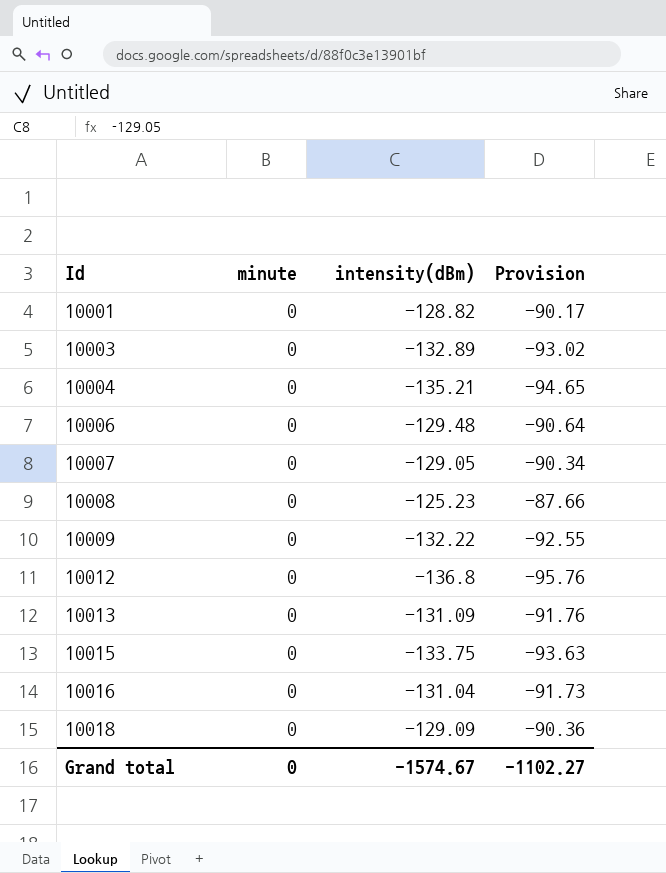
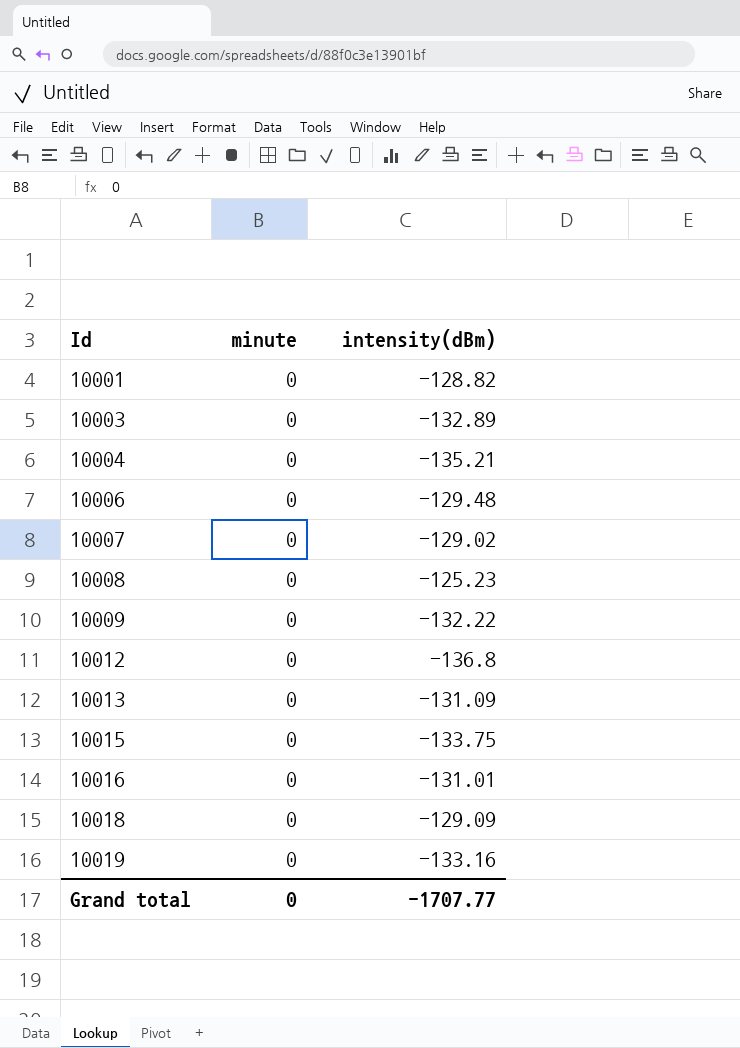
column Provision | formula: [intensity(dBm)] * 0.7 -> none
10007 | intensity(dBm): -129.05 -> -129.02
10016 | intensity(dBm): -131.04 -> -131.01
row 10019: none -> 0 | -133.16
Grand total | intensity(dBm): -1574.67 -> -1707.77

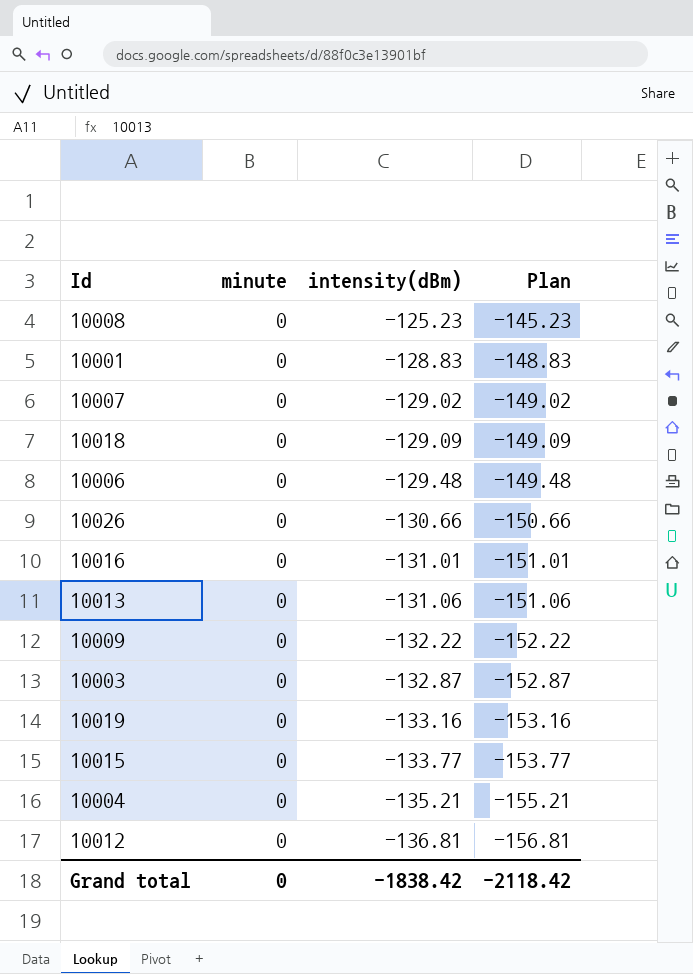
row order: Id ascending -> intensity(dBm) descending
column Plan | formula: none -> [intensity(dBm)] - 20
10001 | intensity(dBm): -128.82 -> -128.83
row 10026: none -> 0 | -130.66 | -150.66
10013 | intensity(dBm): -131.09 -> -131.06
10003 | intensity(dBm): -132.89 -> -132.87
10015 | intensity(dBm): -133.75 -> -133.77
10012 | intensity(dBm): -136.8 -> -136.81
Grand total | intensity(dBm): -1707.77 -> -1838.42

